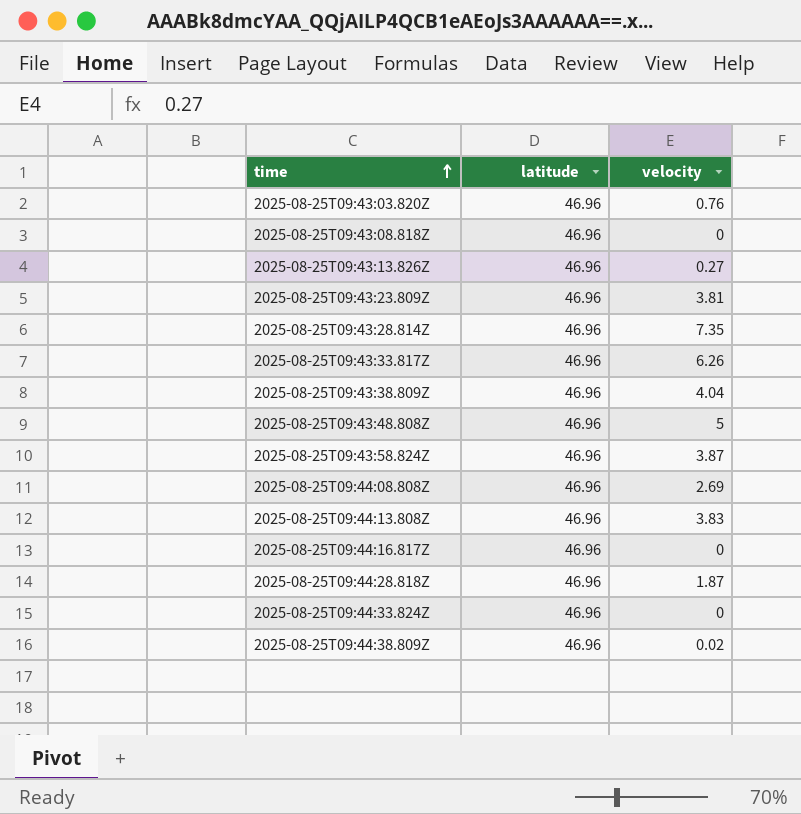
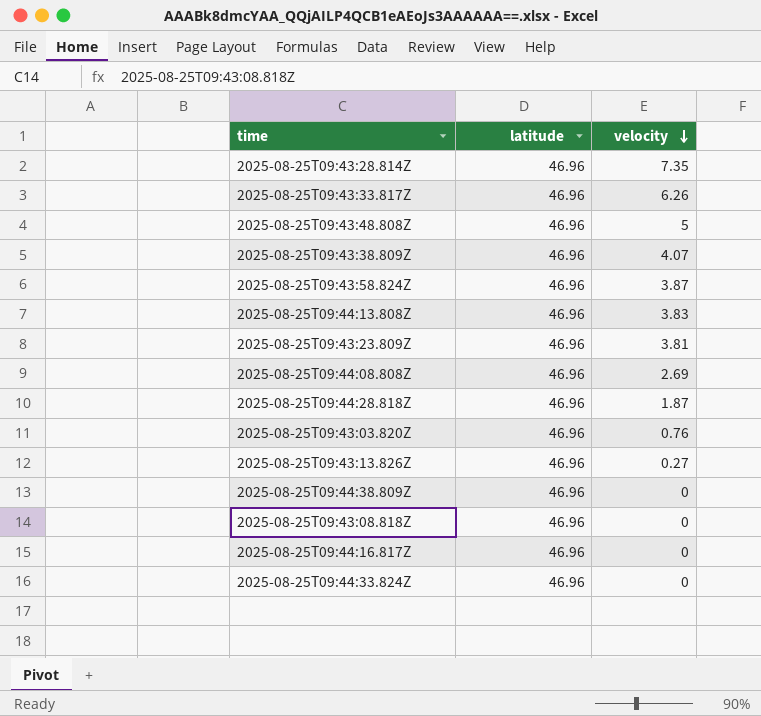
row order: time ascending -> velocity descending
2025-08-25T09:43:38.809Z | velocity: 4.04 -> 4.07
2025-08-25T09:44:38.809Z | velocity: 0.02 -> 0

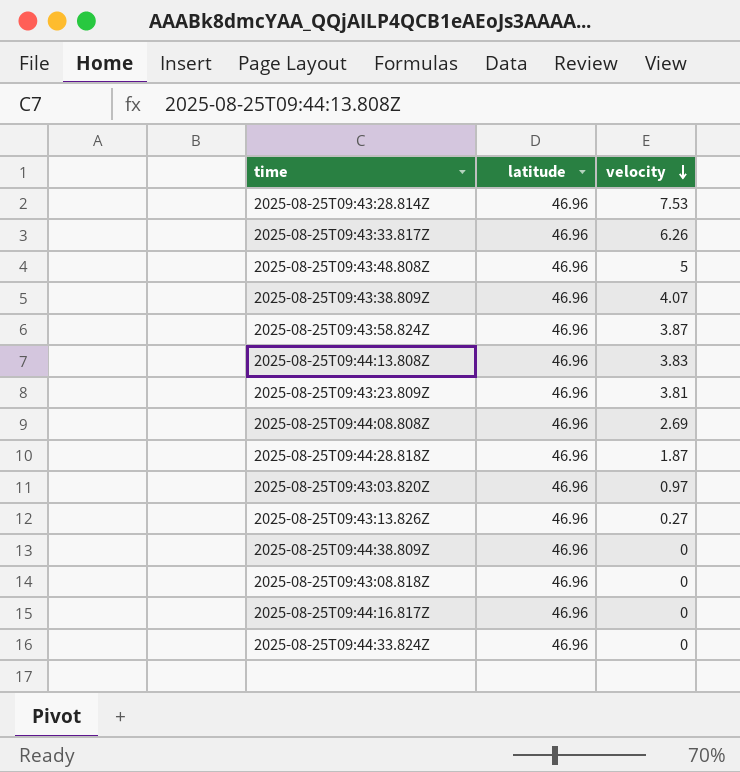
2025-08-25T09:43:28.814Z | velocity: 7.35 -> 7.53
2025-08-25T09:43:03.820Z | velocity: 0.76 -> 0.97

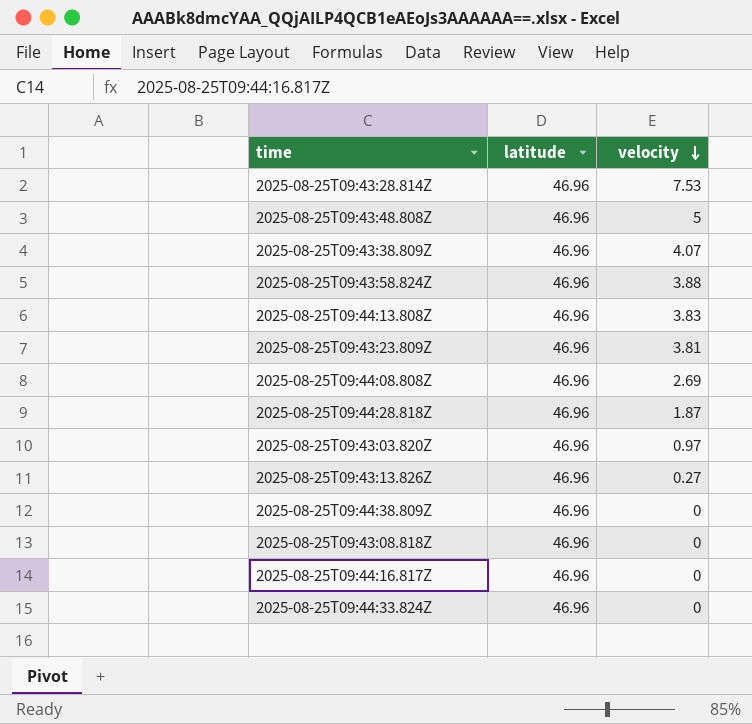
row 2025-08-25T09:43:33.817Z: 46.96 | 6.26 -> none
2025-08-25T09:43:58.824Z | velocity: 3.87 -> 3.88

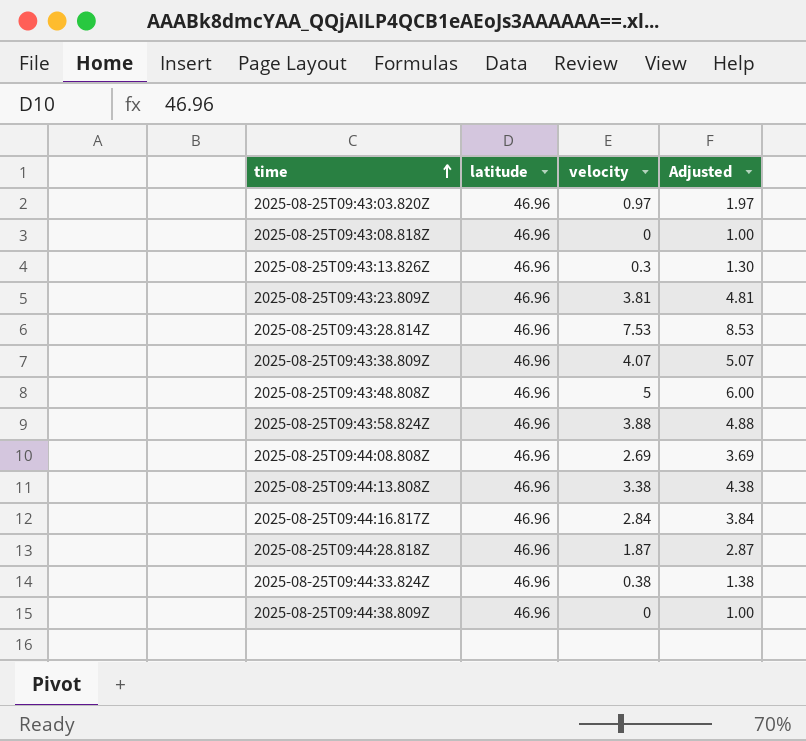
row order: velocity descending -> time ascending
column Adjusted | formula: none -> [velocity] + 1
2025-08-25T09:43:13.826Z | velocity: 0.27 -> 0.3
2025-08-25T09:44:13.808Z | velocity: 3.83 -> 3.38
2025-08-25T09:44:16.817Z | velocity: 0 -> 2.84
2025-08-25T09:44:33.824Z | velocity: 0 -> 0.38

